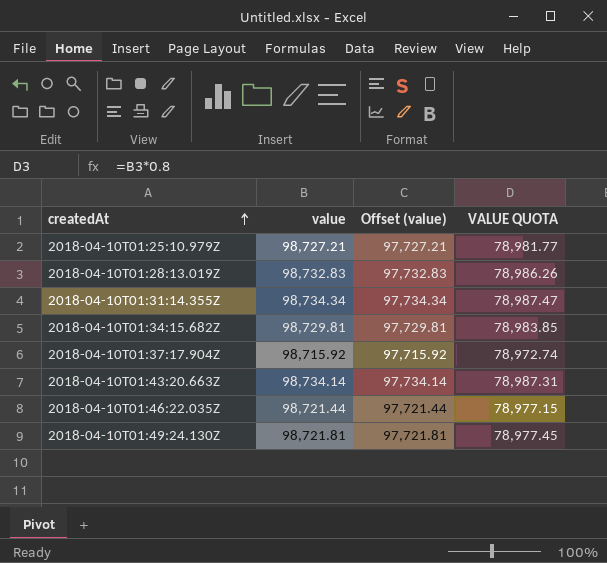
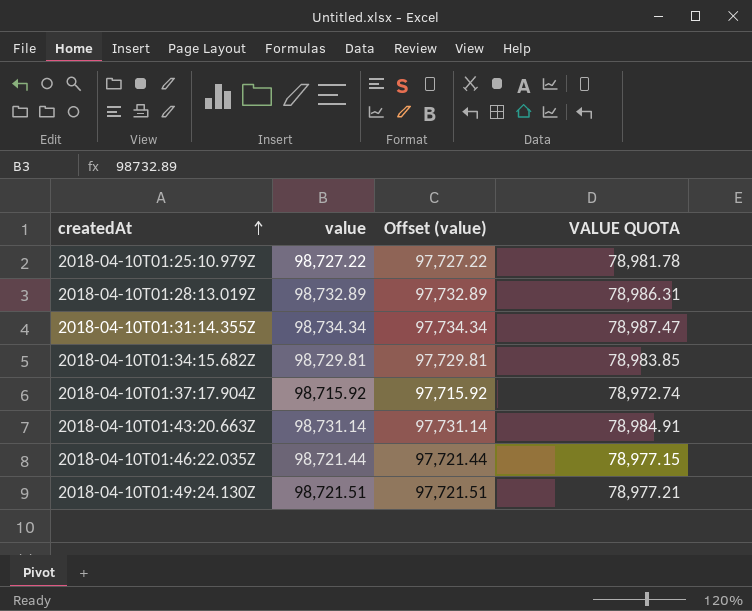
2018-04-10T01:25:10.979Z | value: 98,727.21 -> 98,727.22
2018-04-10T01:25:10.979Z | Offset (value): 97,727.21 -> 97,727.22
2018-04-10T01:25:10.979Z | VALUE QUOTA: 78,981.77 -> 78,981.78
2018-04-10T01:28:13.019Z | value: 98,732.83 -> 98,732.89
2018-04-10T01:28:13.019Z | Offset (value): 97,732.83 -> 97,732.89
2018-04-10T01:28:13.019Z | VALUE QUOTA: 78,986.26 -> 78,986.31
2018-04-10T01:43:20.663Z | value: 98,734.14 -> 98,731.14
2018-04-10T01:43:20.663Z | Offset (value): 97,734.14 -> 97,731.14
2018-04-10T01:43:20.663Z | VALUE QUOTA: 78,987.31 -> 78,984.91
2018-04-10T01:49:24.130Z | value: 98,721.81 -> 98,721.51
2018-04-10T01:49:24.130Z | Offset (value): 97,721.81 -> 97,721.51
2018-04-10T01:49:24.130Z | VALUE QUOTA: 78,977.45 -> 78,977.21

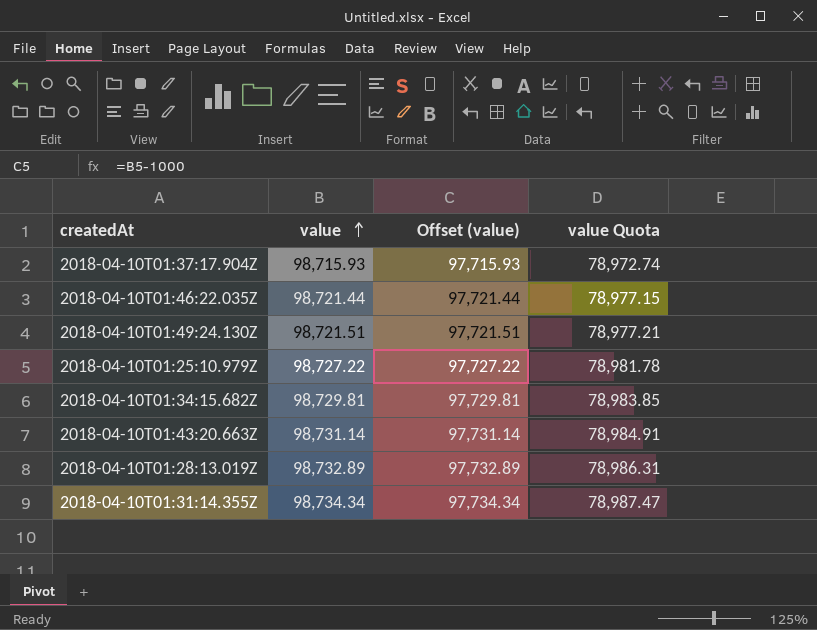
row order: createdAt ascending -> value ascending
column name: VALUE QUOTA -> value Quota
2018-04-10T01:37:17.904Z | value: 98,715.92 -> 98,715.93
2018-04-10T01:37:17.904Z | Offset (value): 97,715.92 -> 97,715.93

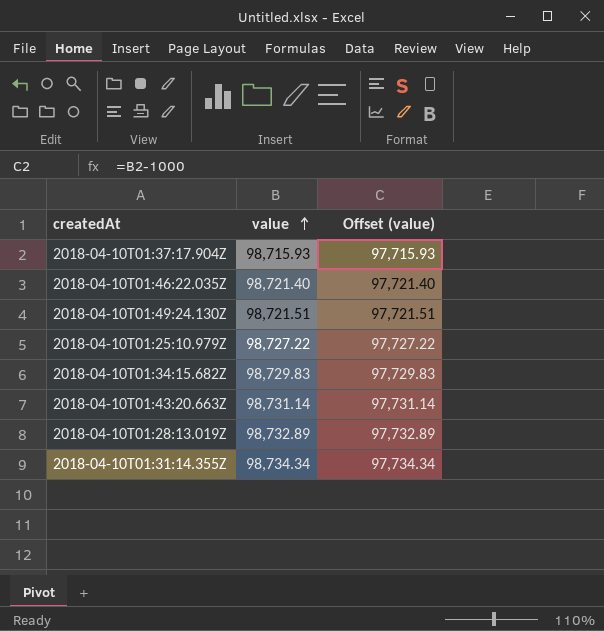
column value Quota | formula: [value] * 0.8 -> none
2018-04-10T01:46:22.035Z | value: 98,721.44 -> 98,721.40
2018-04-10T01:46:22.035Z | Offset (value): 97,721.44 -> 97,721.40
2018-04-10T01:34:15.682Z | value: 98,729.81 -> 98,729.83
2018-04-10T01:34:15.682Z | Offset (value): 97,729.81 -> 97,729.83

